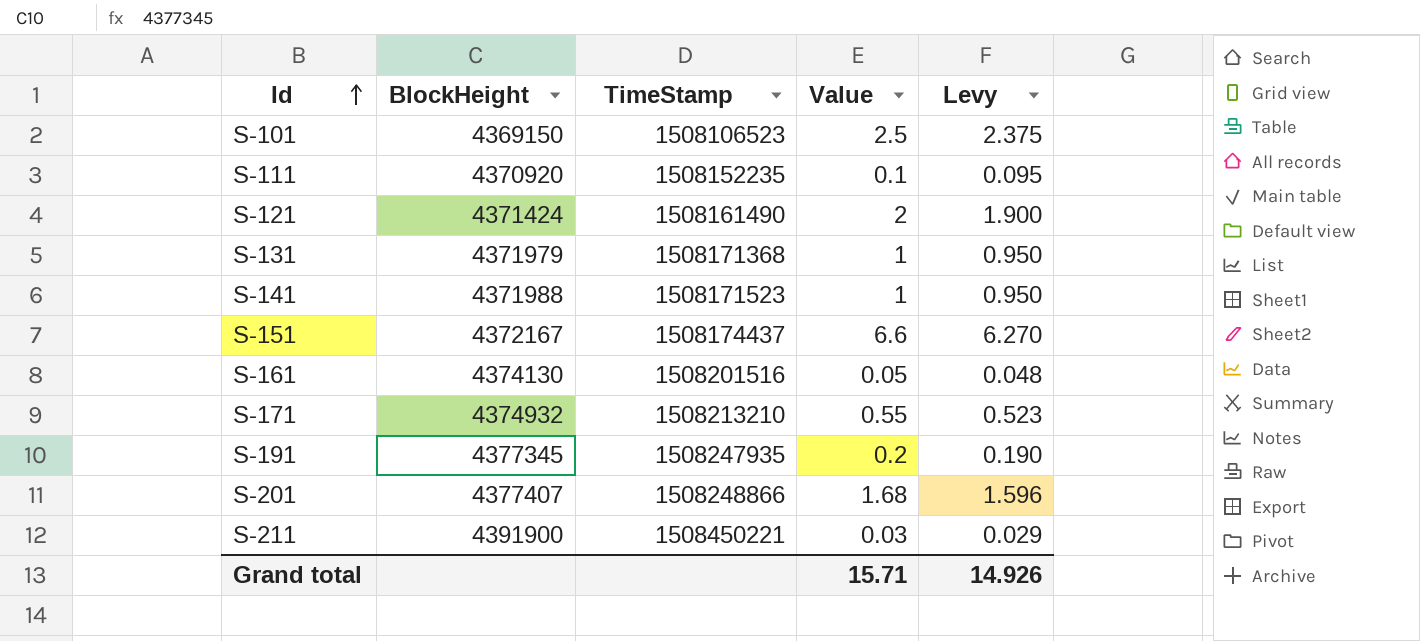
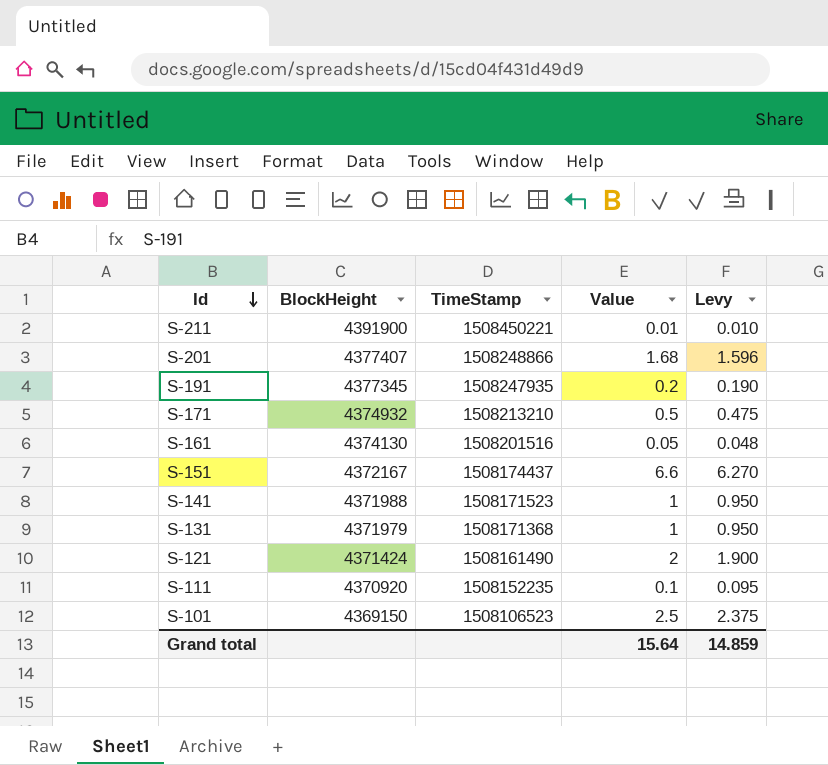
row order: Id ascending -> Id descending
S-211 | Value: 0.03 -> 0.01
S-211 | Levy: 0.029 -> 0.010
S-171 | Value: 0.55 -> 0.5
S-171 | Levy: 0.523 -> 0.475
Grand total | Value: 15.71 -> 15.64
Grand total | Levy: 14.926 -> 14.859

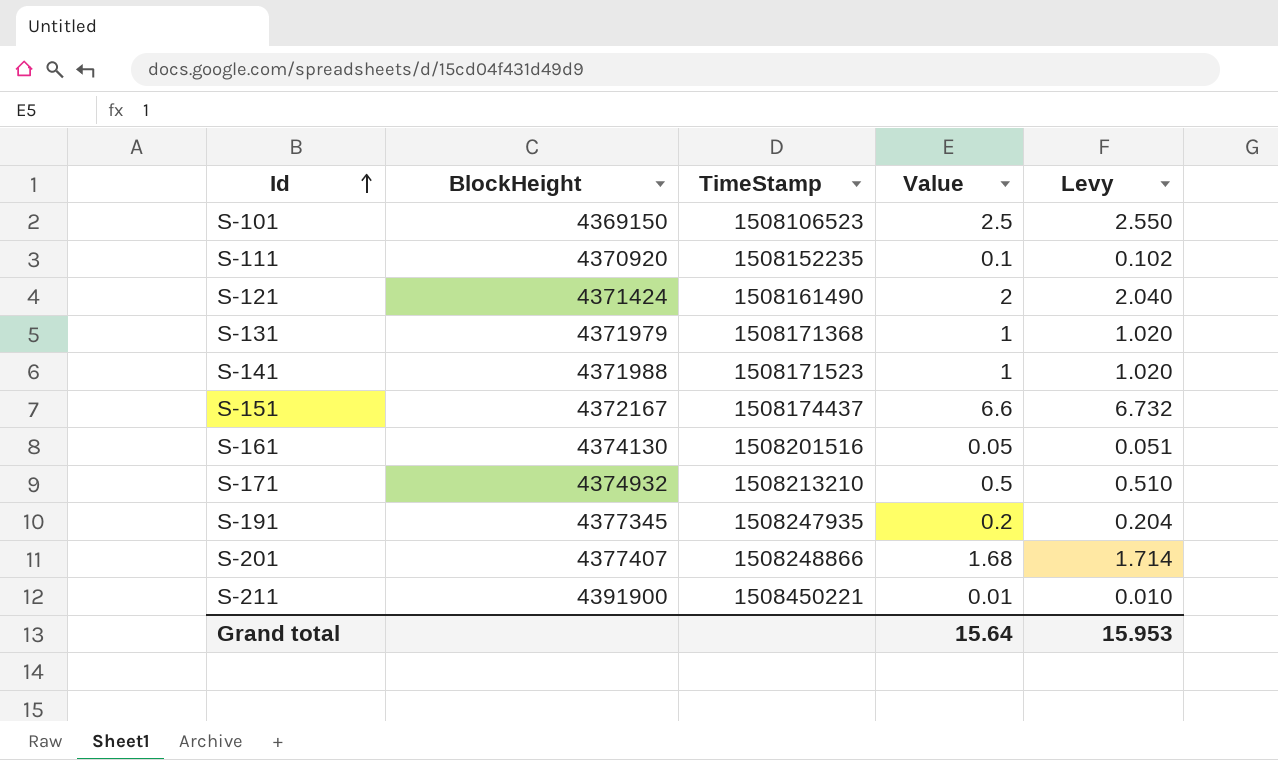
row order: Id descending -> Id ascending
column Levy | formula: [Value] * 0.95 -> [Value] * 1.02
Grand total | Levy: 14.859 -> 15.953

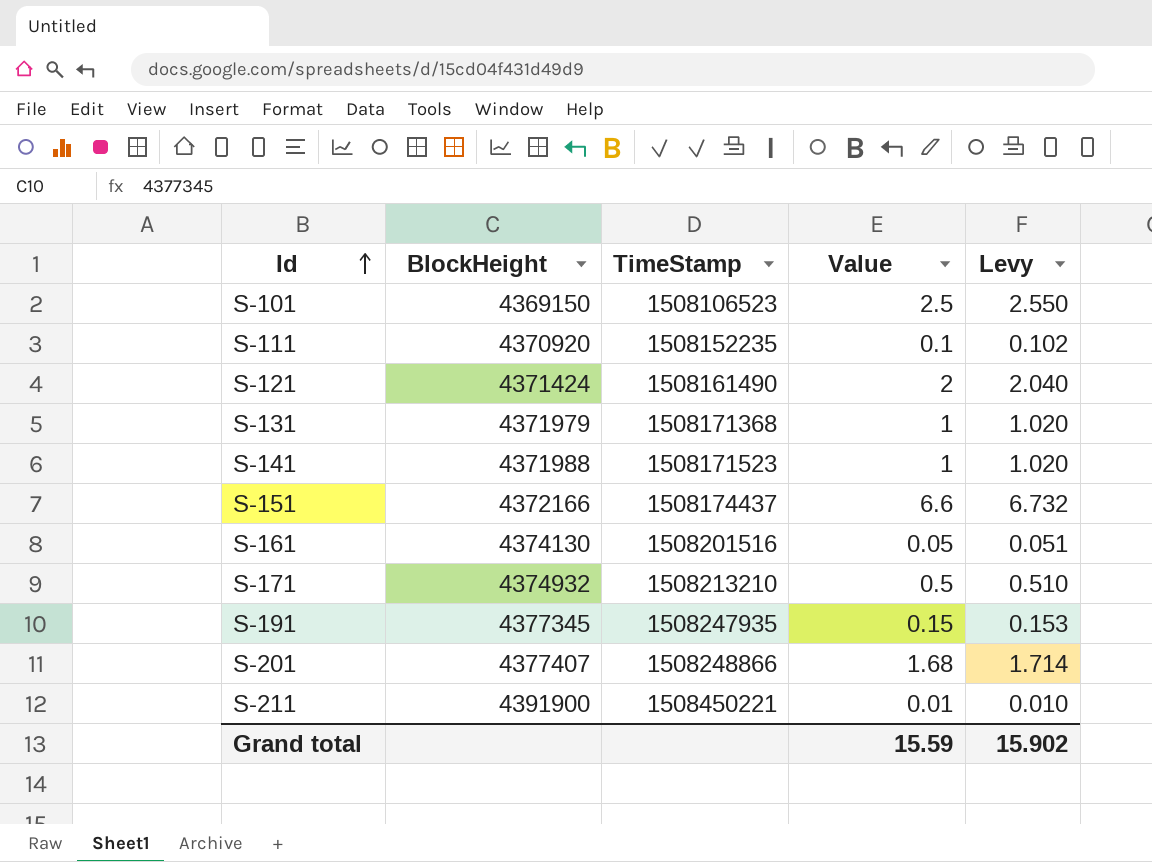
S-151 | BlockHeight: 4372167 -> 4372166
S-191 | Value: 0.2 -> 0.15
S-191 | Levy: 0.204 -> 0.153
Grand total | Value: 15.64 -> 15.59
Grand total | Levy: 15.953 -> 15.902

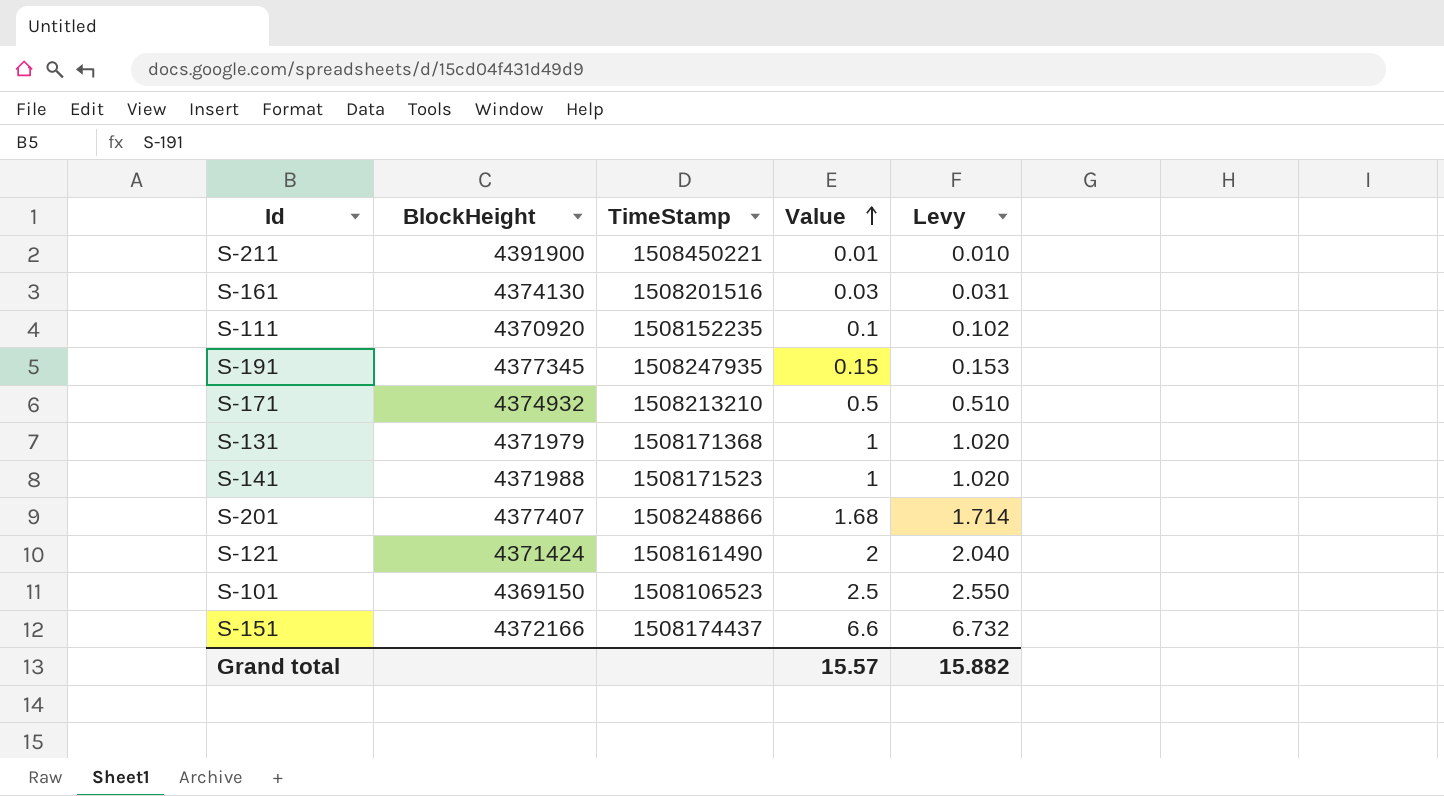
row order: Id ascending -> Value ascending
S-161 | Value: 0.05 -> 0.03
S-161 | Levy: 0.051 -> 0.031
Grand total | Value: 15.59 -> 15.57
Grand total | Levy: 15.902 -> 15.882

